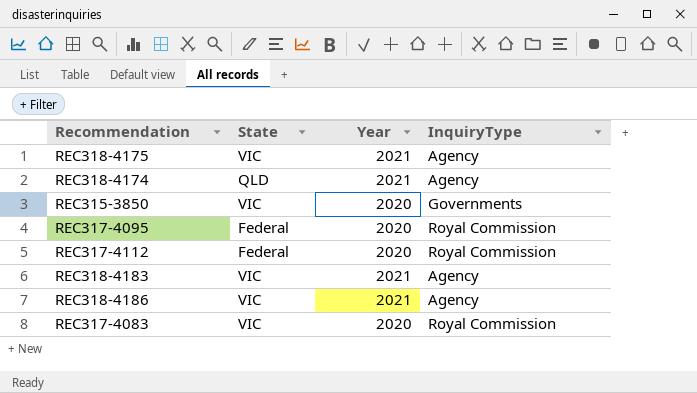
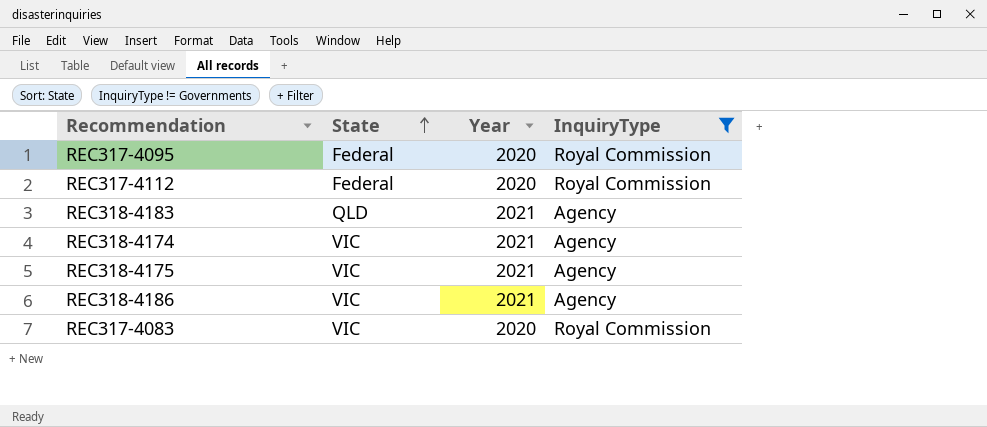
filter: none -> InquiryType != Governments
row order: none -> State ascending
REC318-4183 | State: VIC -> QLD
REC318-4174 | State: QLD -> VIC

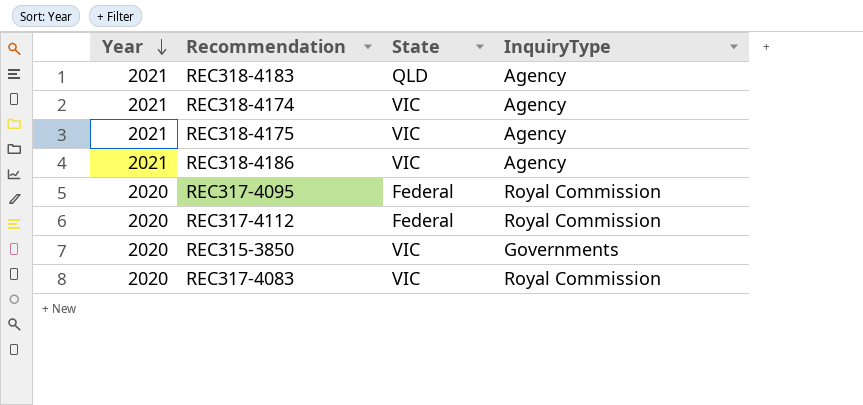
filter: InquiryType != Governments -> none
row order: State ascending -> Year descending
column Year | position: 3 -> 1

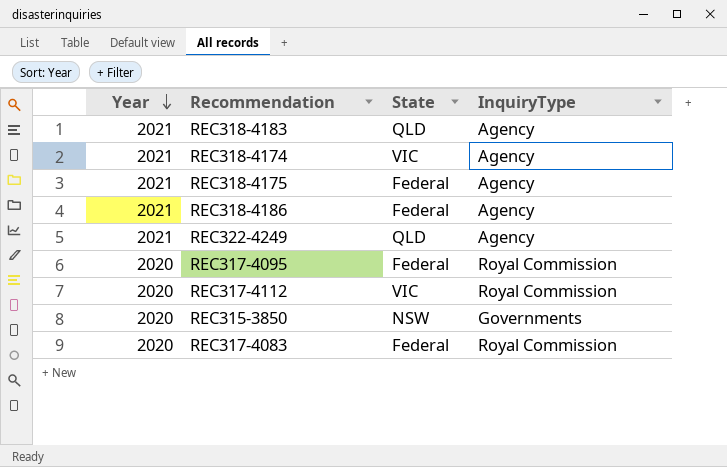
REC318-4175 | State: VIC -> Federal
REC318-4186 | State: VIC -> Federal
row REC322-4249: none -> 2021 | QLD | Agency
REC317-4112 | State: Federal -> VIC
REC315-3850 | State: VIC -> NSW
REC317-4083 | State: VIC -> Federal

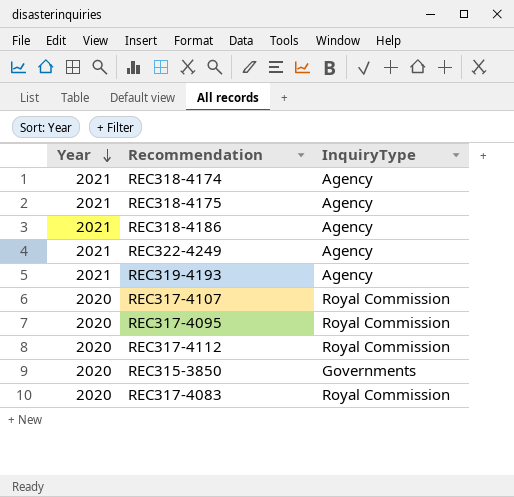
column State | position: 3 -> none
row REC318-4183: 2021 | QLD | Agency -> none
row REC319-4193: none -> 2021 | Agency
row REC317-4107: none -> 2020 | Royal Commission

